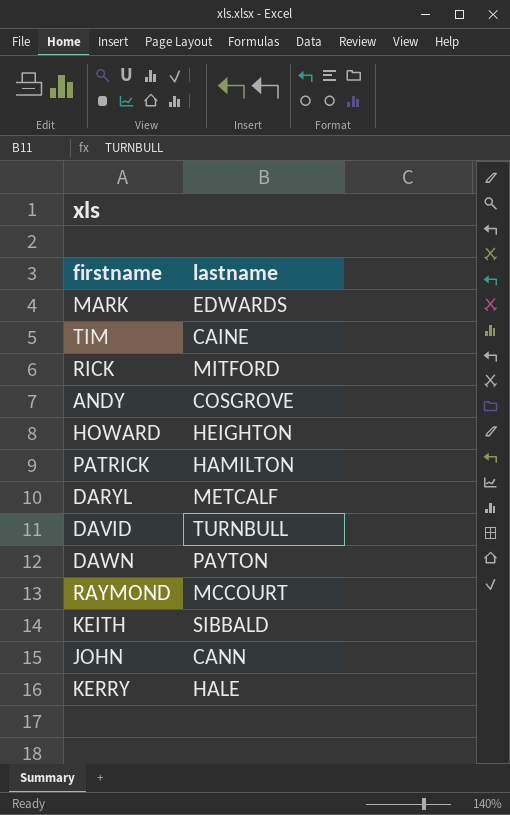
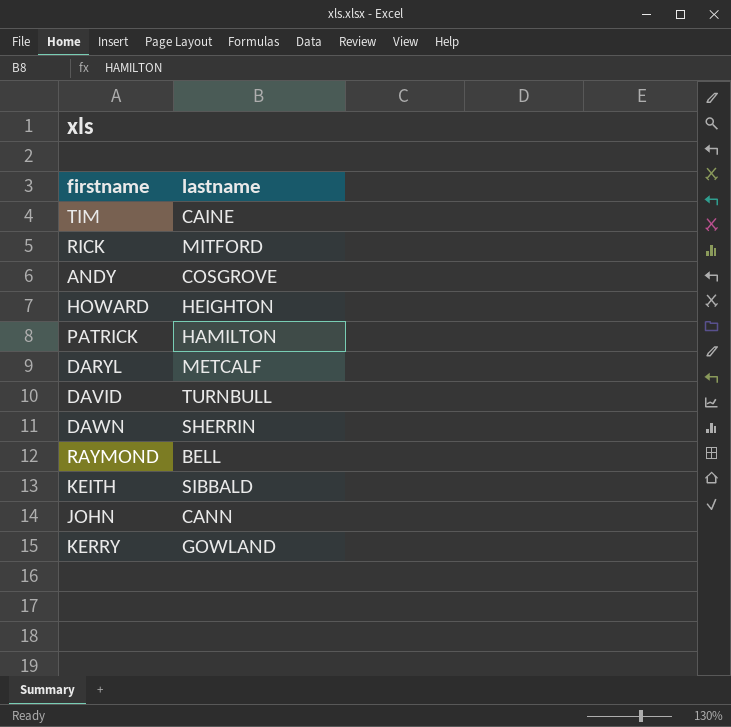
row MARK: EDWARDS -> none
DAWN | lastname: PAYTON -> SHERRIN
RAYMOND | lastname: MCCOURT -> BELL
KERRY | lastname: HALE -> GOWLAND

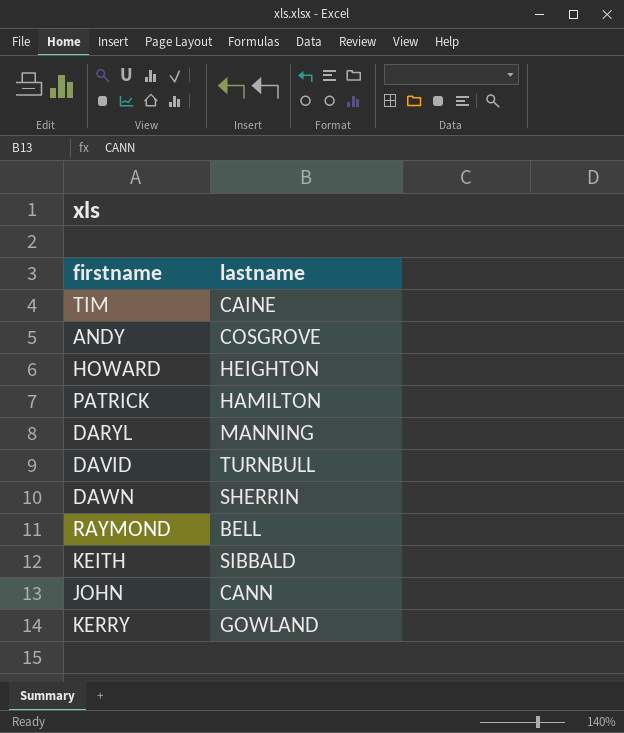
row RICK: MITFORD -> none
DARYL | lastname: METCALF -> MANNING

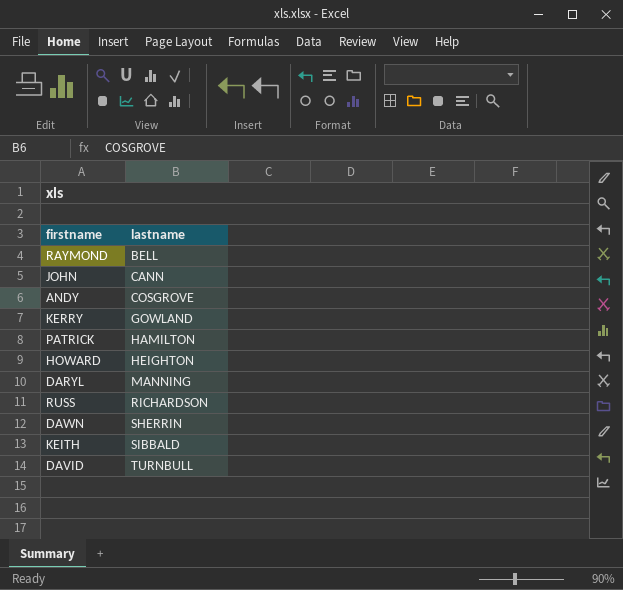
row order: none -> lastname ascending
row TIM: CAINE -> none
row RUSS: none -> RICHARDSON

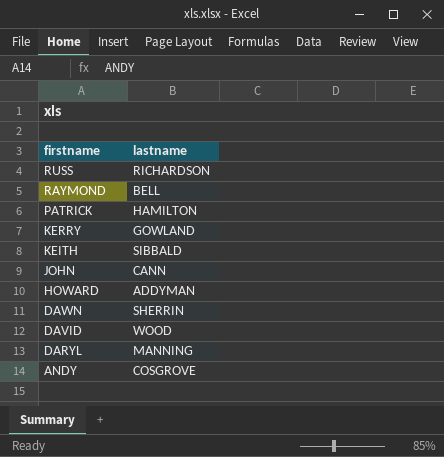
row order: lastname ascending -> firstname descending
HOWARD | lastname: HEIGHTON -> ADDYMAN
DAVID | lastname: TURNBULL -> WOOD

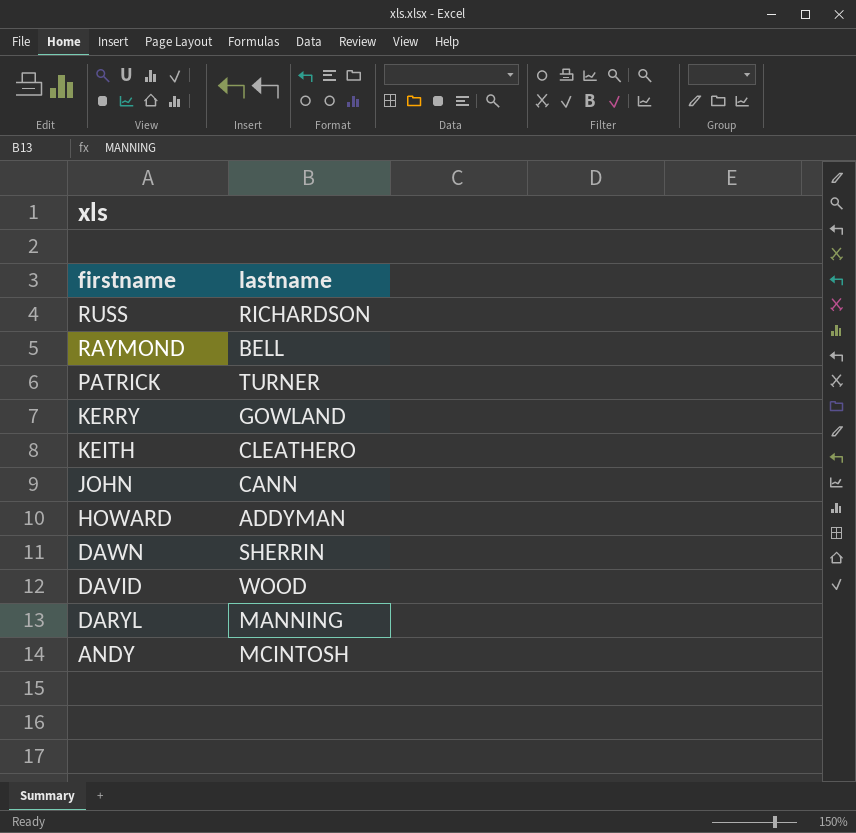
PATRICK | lastname: HAMILTON -> TURNER
KEITH | lastname: SIBBALD -> CLEATHERO
ANDY | lastname: COSGROVE -> MCINTOSH

